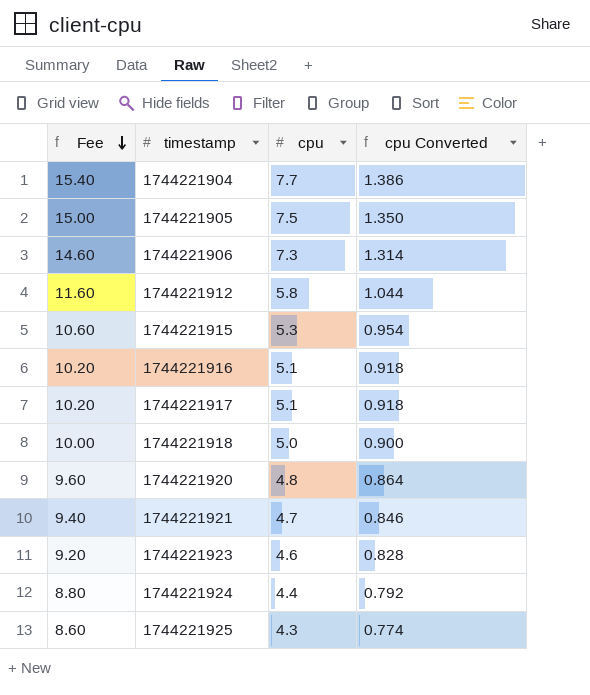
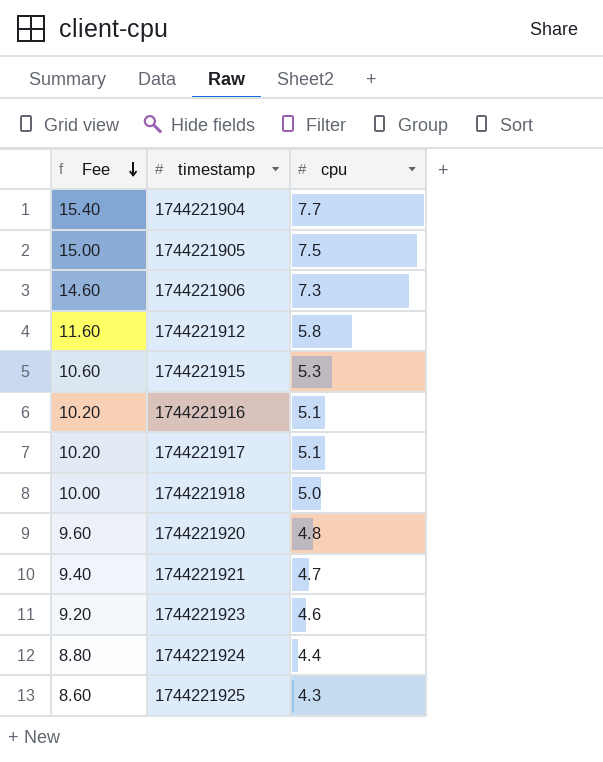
column cpu Converted | formula: [cpu] * 0.18 -> none

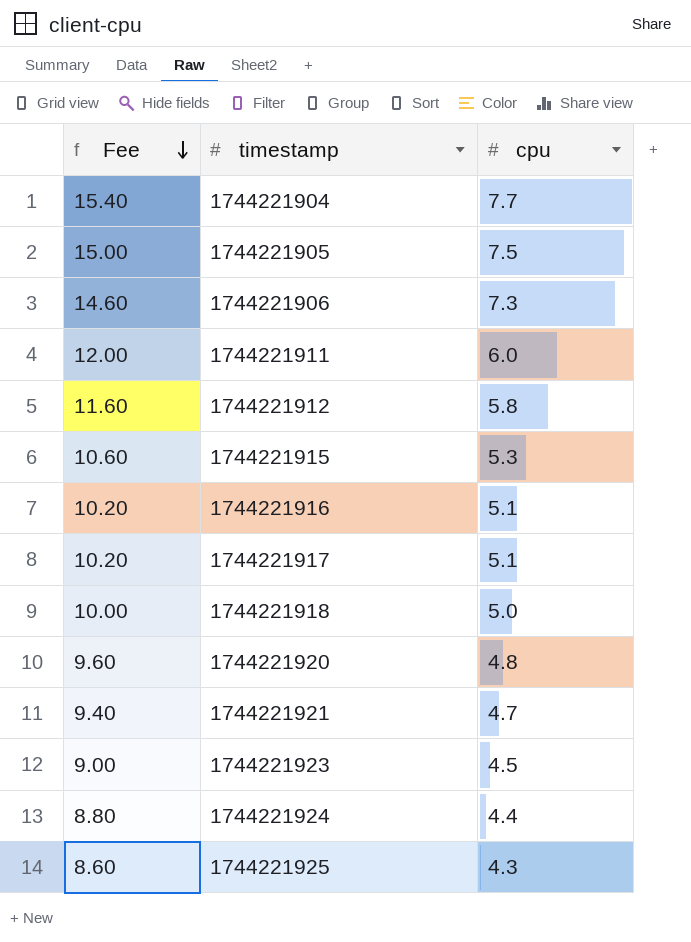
row 1744221911: none -> 12.00 | 6.0
1744221923 | Fee: 9.20 -> 9.00
1744221923 | cpu: 4.6 -> 4.5

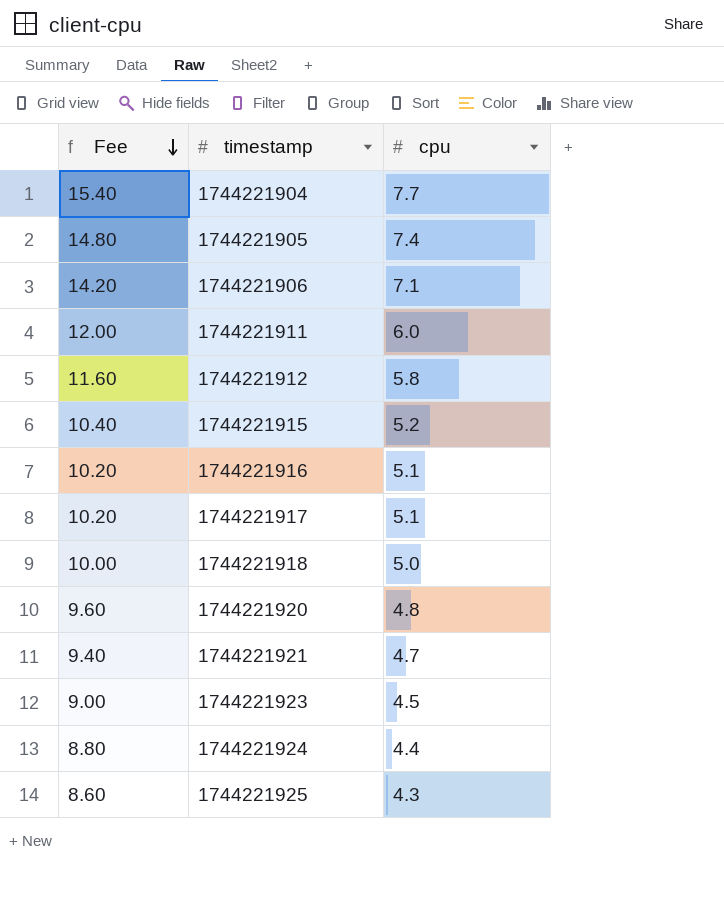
1744221905 | Fee: 15.00 -> 14.80
1744221905 | cpu: 7.5 -> 7.4
1744221906 | Fee: 14.60 -> 14.20
1744221906 | cpu: 7.3 -> 7.1
1744221915 | Fee: 10.60 -> 10.40
1744221915 | cpu: 5.3 -> 5.2

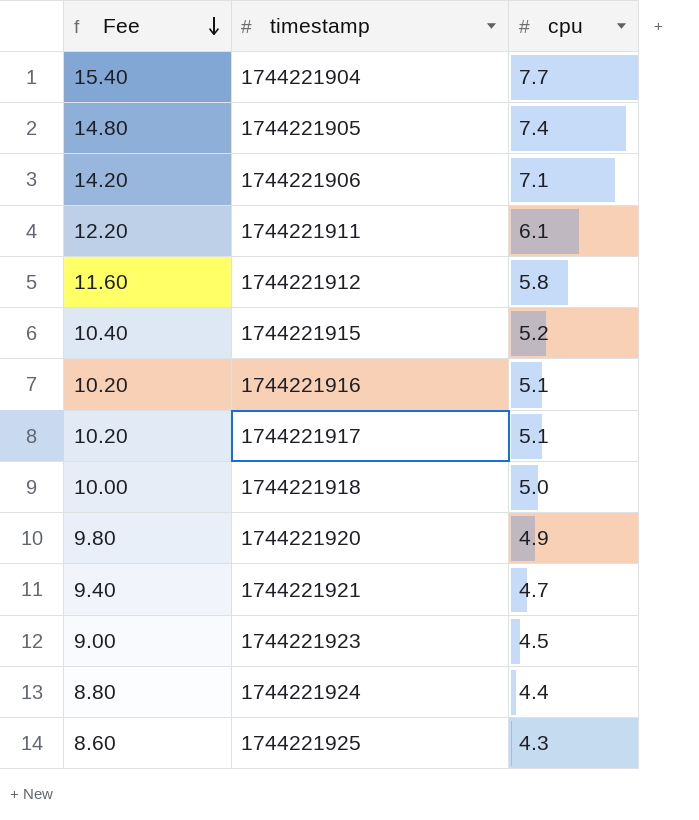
1744221911 | Fee: 12.00 -> 12.20
1744221911 | cpu: 6.0 -> 6.1
1744221920 | Fee: 9.60 -> 9.80
1744221920 | cpu: 4.8 -> 4.9

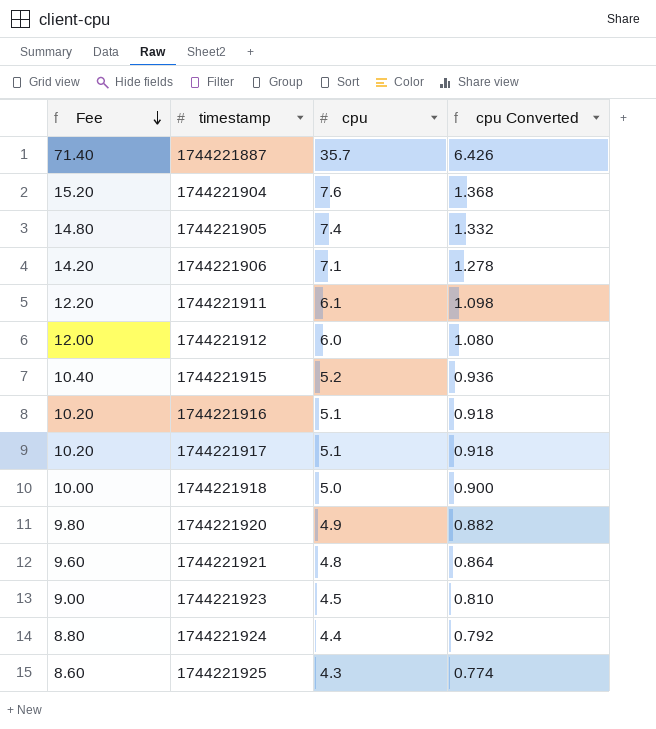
column cpu Converted | formula: none -> [cpu] * 0.18
row 1744221887: none -> 71.40 | 35.7 | 6.426
1744221904 | Fee: 15.40 -> 15.20
1744221904 | cpu: 7.7 -> 7.6
1744221912 | Fee: 11.60 -> 12.00
1744221912 | cpu: 5.8 -> 6.0
1744221921 | Fee: 9.40 -> 9.60
1744221921 | cpu: 4.7 -> 4.8

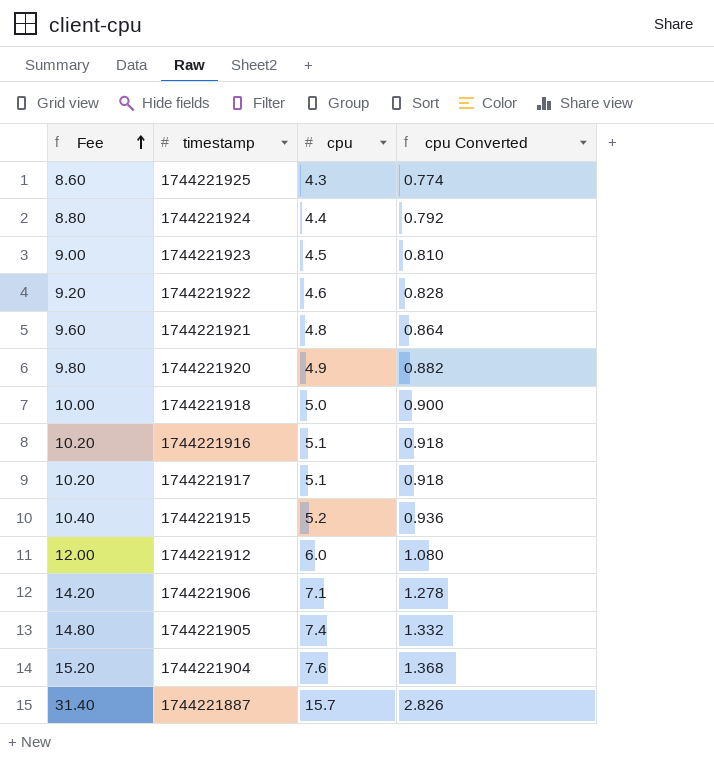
row order: Fee descending -> Fee ascending
row 1744221911: 12.20 | 6.1 | 1.098 -> none
row 1744221922: none -> 9.20 | 4.6 | 0.828
1744221887 | Fee: 71.40 -> 31.40
1744221887 | cpu: 35.7 -> 15.7
1744221887 | cpu Converted: 6.426 -> 2.826

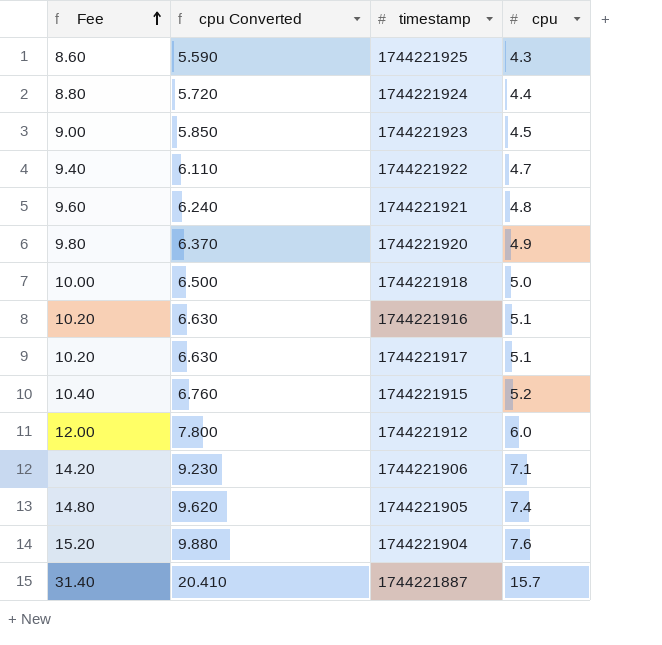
column cpu Converted | formula: [cpu] * 0.18 -> [cpu] * 1.3
column cpu Converted | position: 4 -> 2
1744221922 | Fee: 9.20 -> 9.40
1744221922 | cpu: 4.6 -> 4.7

